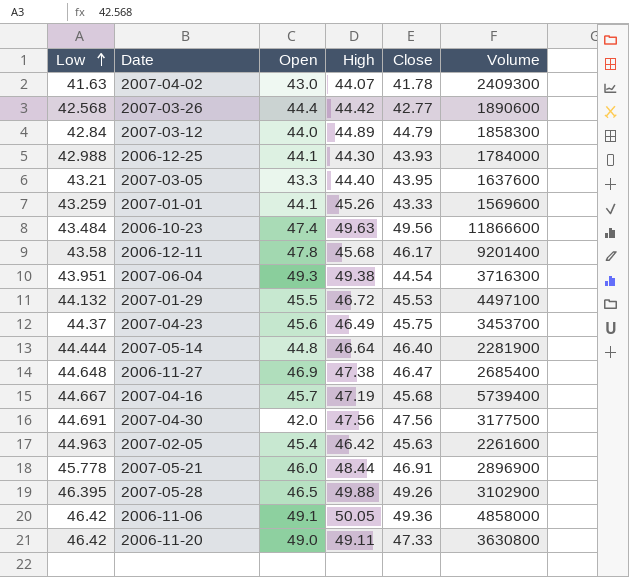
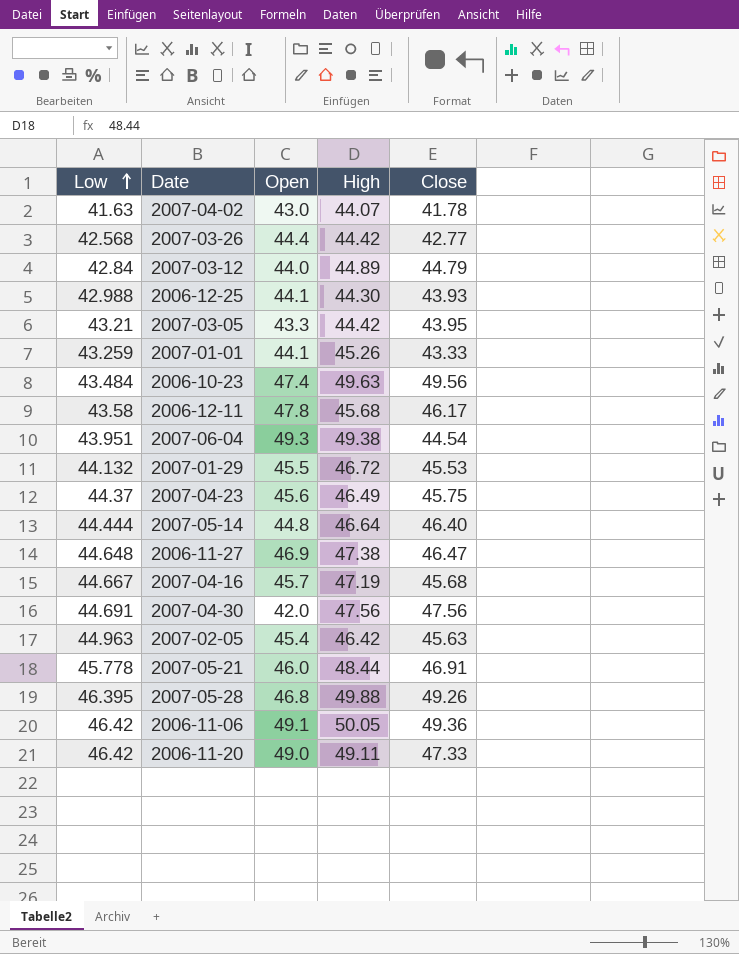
column Volume | position: 6 -> none
2007-03-05 | High: 44.40 -> 44.42
2007-05-28 | Open: 46.5 -> 46.8

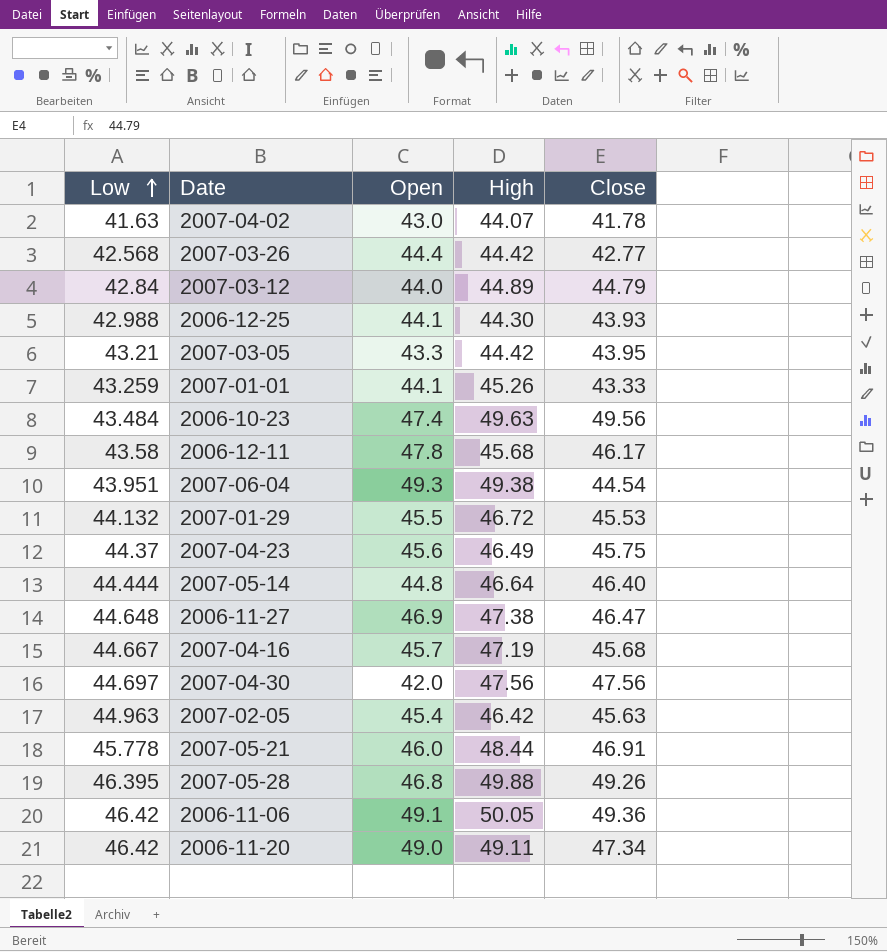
2007-04-30 | Low: 44.691 -> 44.697
2006-11-20 | Close: 47.33 -> 47.34

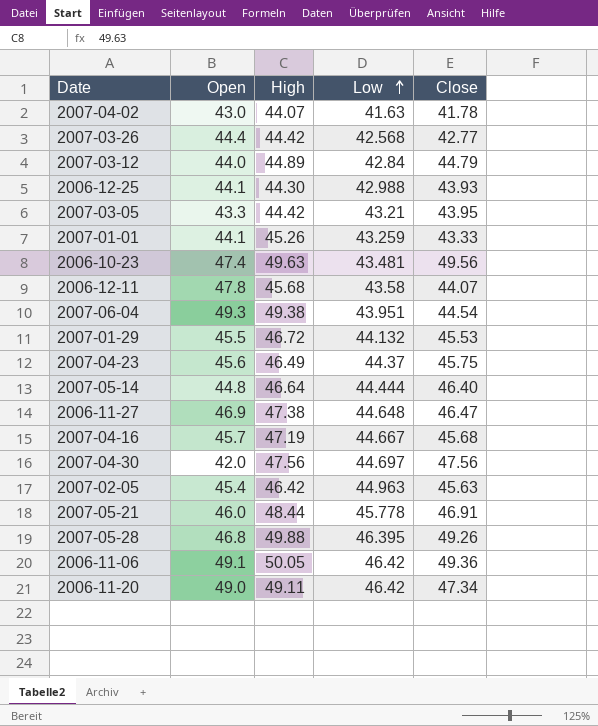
column Low | position: 1 -> 4
2006-10-23 | Low: 43.484 -> 43.481
2006-12-11 | Close: 46.17 -> 44.07

